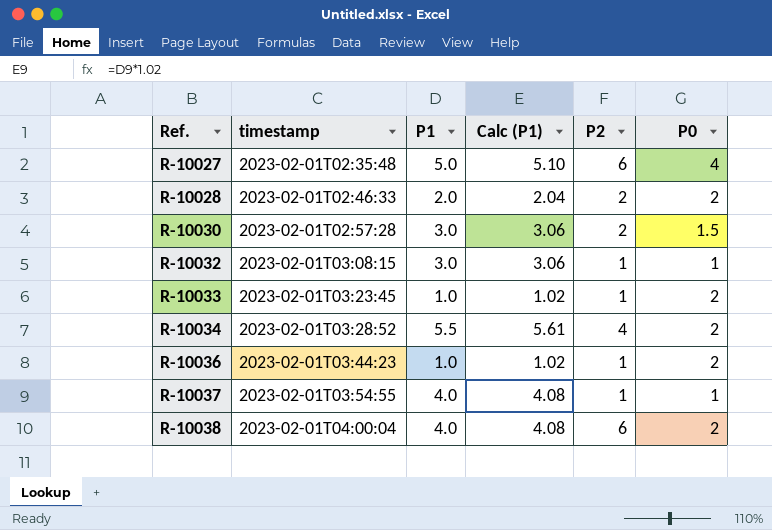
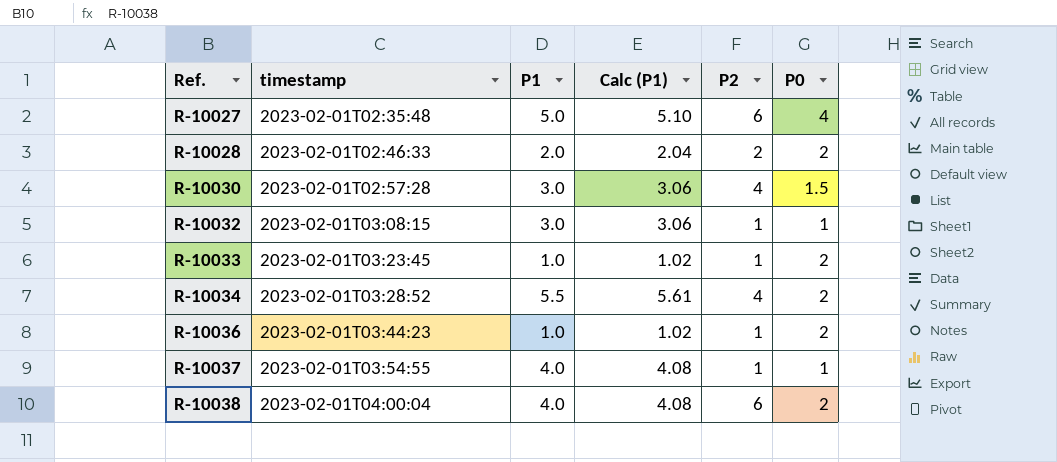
R-10030 | P2: 2 -> 4

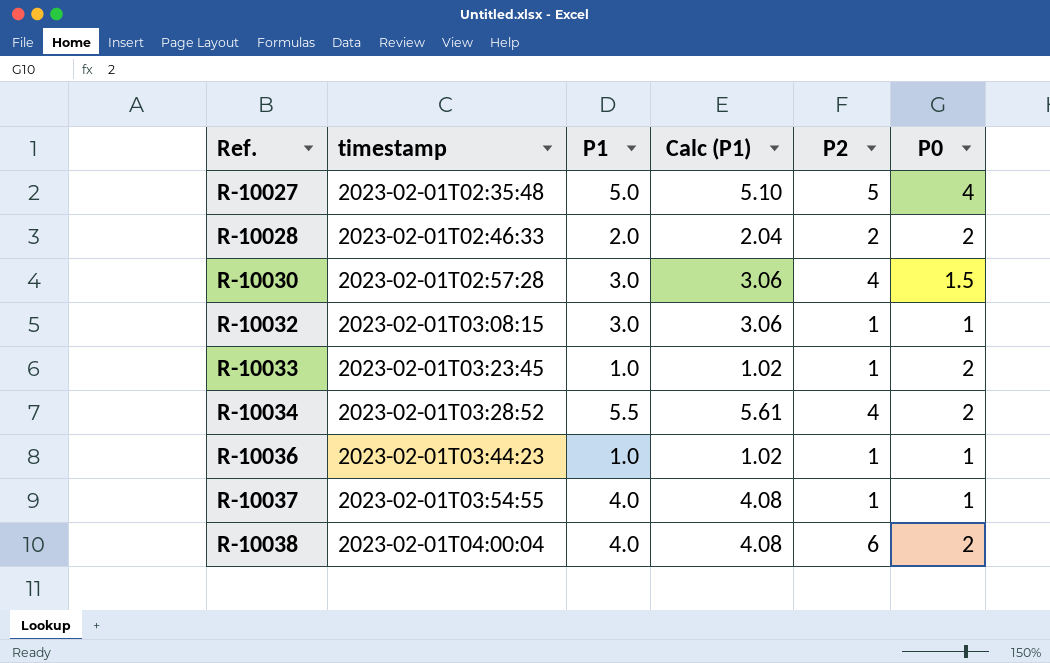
R-10027 | P2: 6 -> 5
R-10036 | P0: 2 -> 1

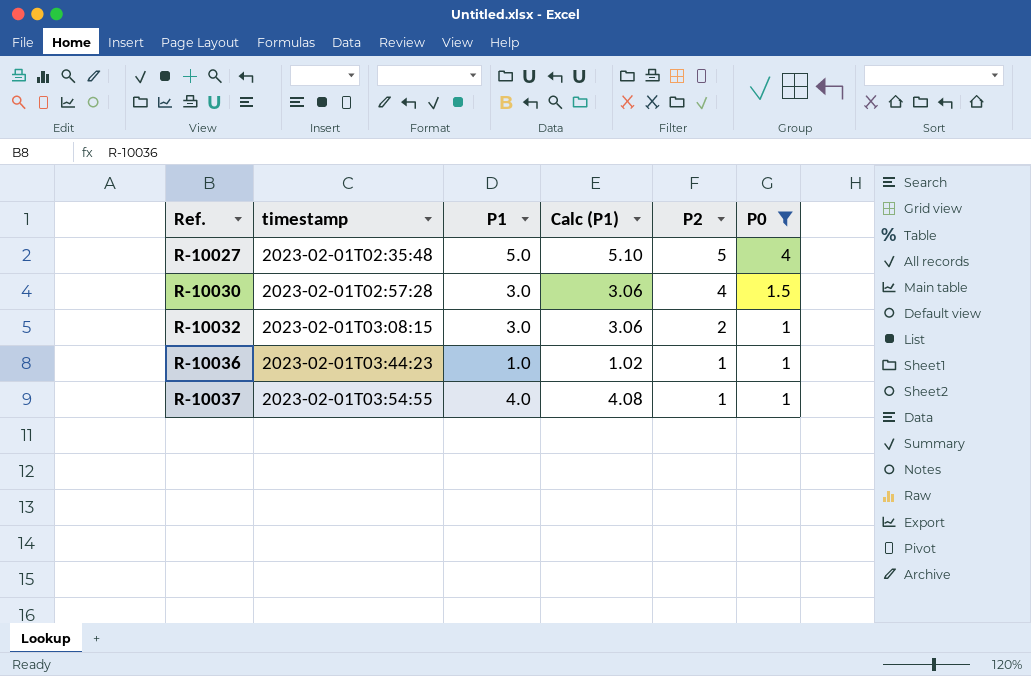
filter: none -> P0 != 2
R-10032 | P2: 1 -> 2

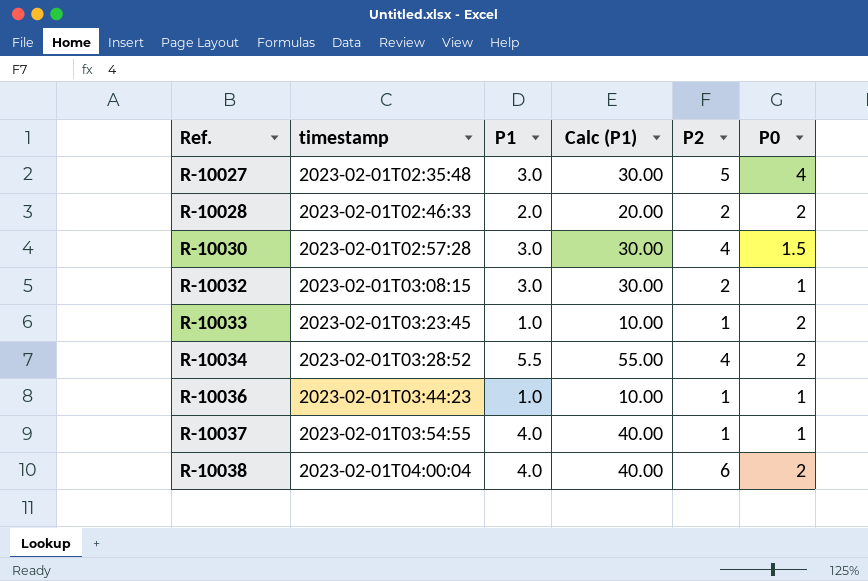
filter: P0 != 2 -> none
column Calc (P1) | formula: [P1] * 1.02 -> [P1] * 10
R-10027 | P1: 5.0 -> 3.0

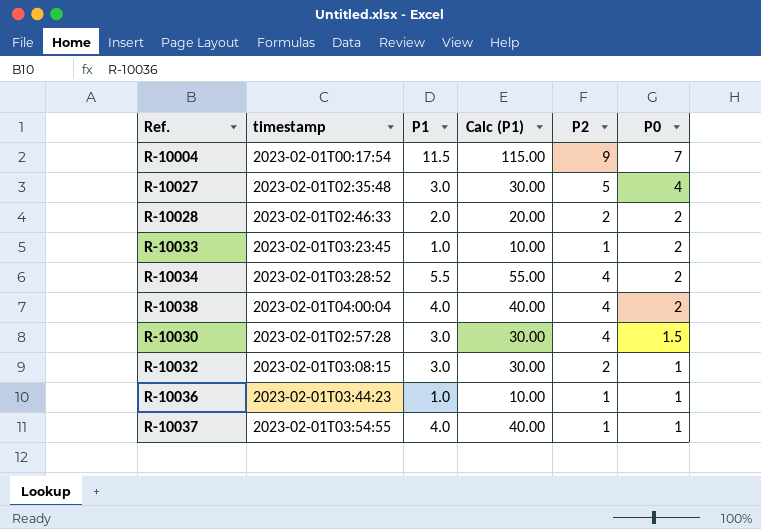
row order: Ref. ascending -> P0 descending
row R-10004: none -> 2023-02-01T00:17:54 | 11.5 | 115.00 | 9 | 7
R-10038 | P2: 6 -> 4

